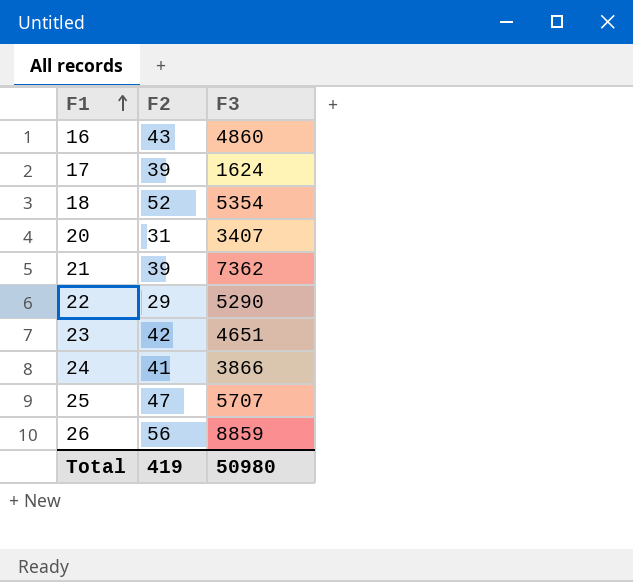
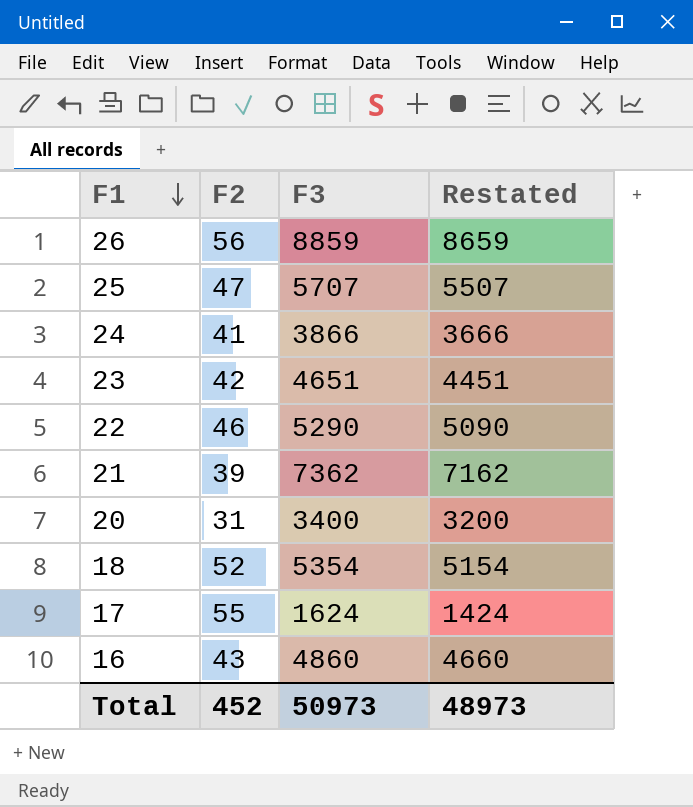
row order: F1 ascending -> F1 descending
column Restated | formula: none -> [F3] - 200
22 | F2: 29 -> 46
20 | F3: 3407 -> 3400
17 | F2: 39 -> 55
Total | F2: 419 -> 452
Total | F3: 50980 -> 50973

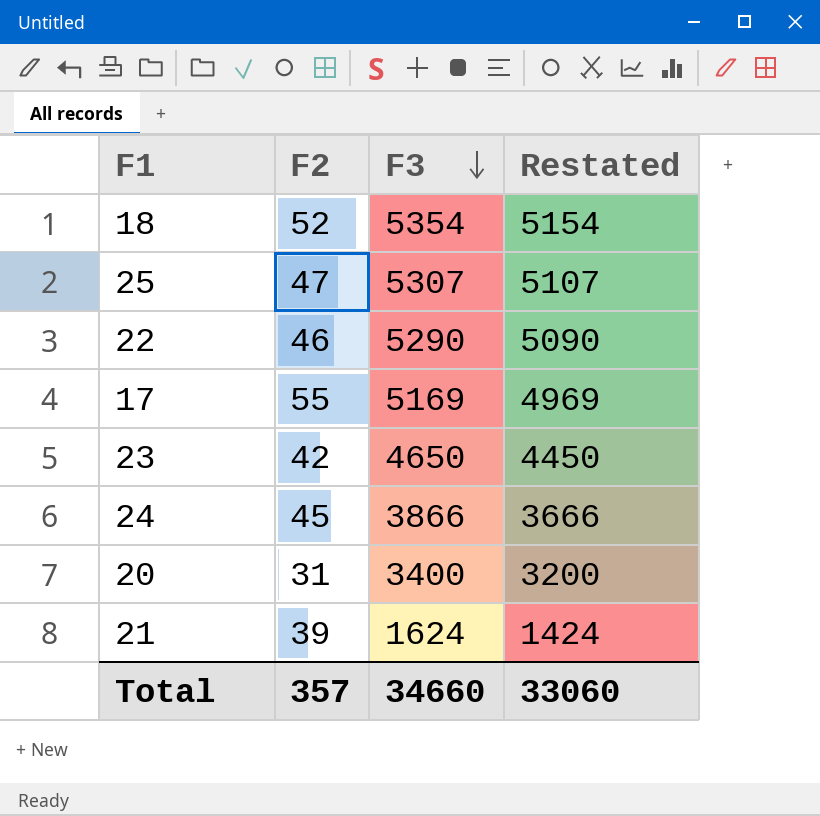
row order: F1 descending -> F3 descending
row 26: 56 | 8859 | 8659 -> none
row 16: 43 | 4860 | 4660 -> none
25 | F3: 5707 -> 5307
25 | Restated: 5507 -> 5107
17 | F3: 1624 -> 5169
17 | Restated: 1424 -> 4969
23 | F3: 4651 -> 4650
23 | Restated: 4451 -> 4450
24 | F2: 41 -> 45
21 | F3: 7362 -> 1624
21 | Restated: 7162 -> 1424
Total | F2: 452 -> 357
Total | F3: 50973 -> 34660
Total | Restated: 48973 -> 33060

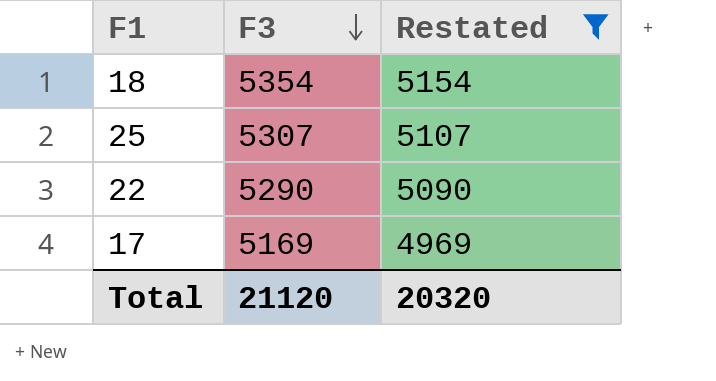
filter: none -> Restated >= 4969
column F2 | position: 2 -> none
Total | F3: 34660 -> 21120
Total | Restated: 33060 -> 20320

